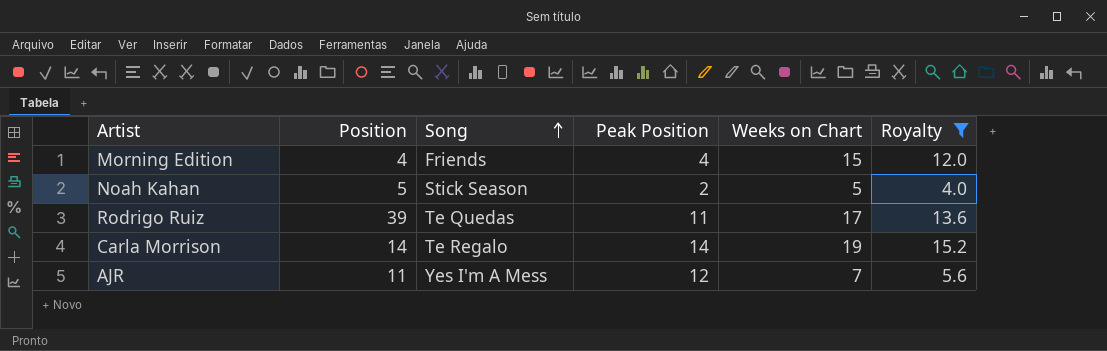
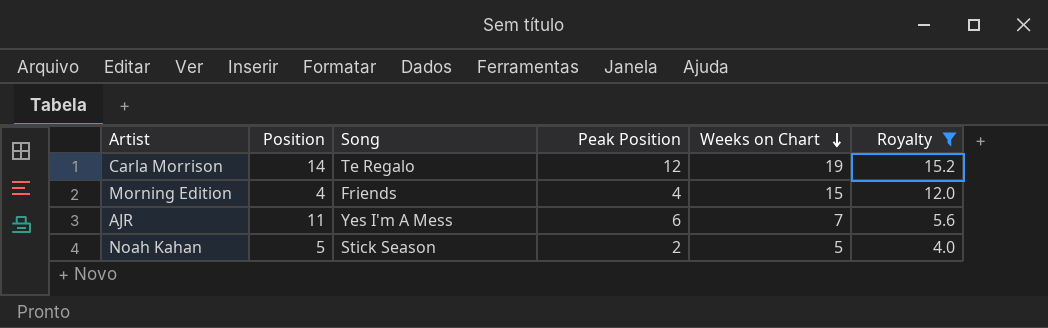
row order: Song ascending -> Weeks on Chart descending
row Rodrigo Ruiz: 39 | Te Quedas | 11 | 17 | 13.6 -> none
Carla Morrison | Peak Position: 14 -> 12
AJR | Peak Position: 12 -> 6

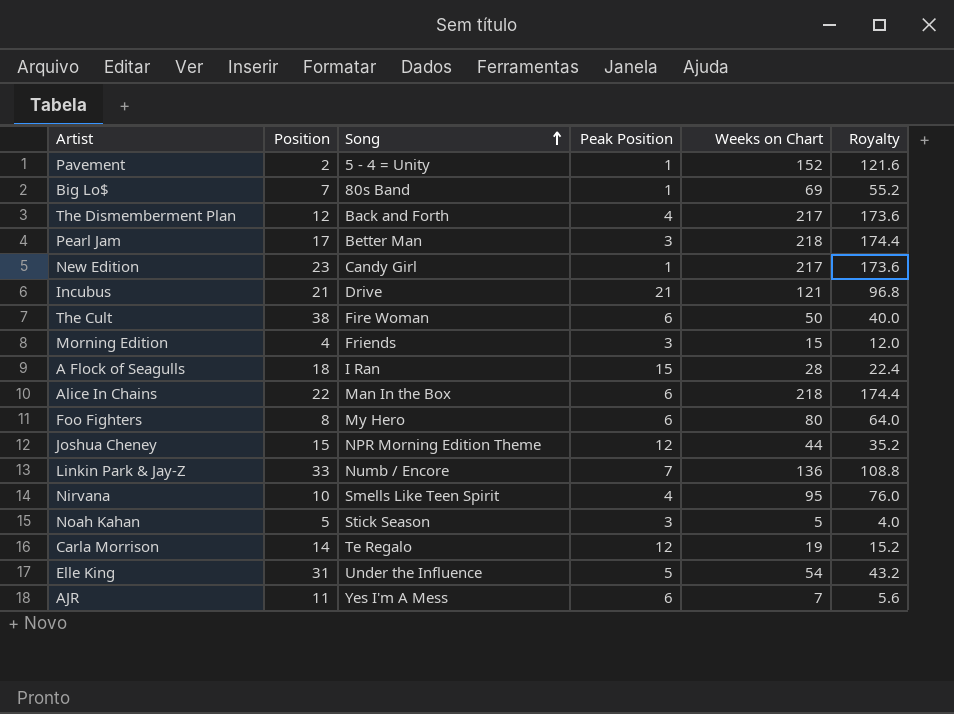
filter: Royalty <= 15.2 -> none
row order: Weeks on Chart descending -> Song ascending
Morning Edition | Peak Position: 4 -> 3
Noah Kahan | Peak Position: 2 -> 3

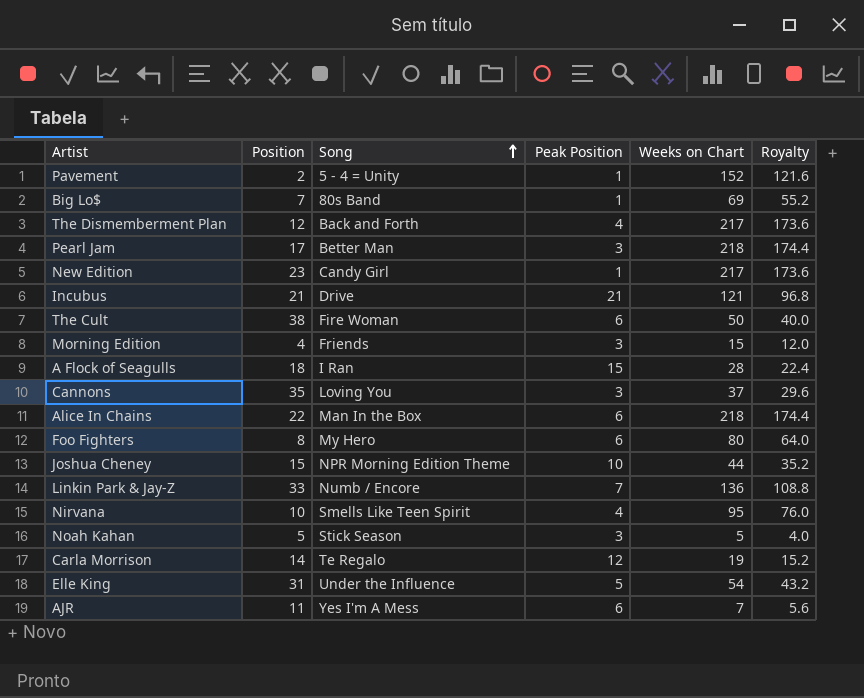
row Cannons: none -> 35 | Loving You | 3 | 37 | 29.6
Joshua Cheney | Peak Position: 12 -> 10

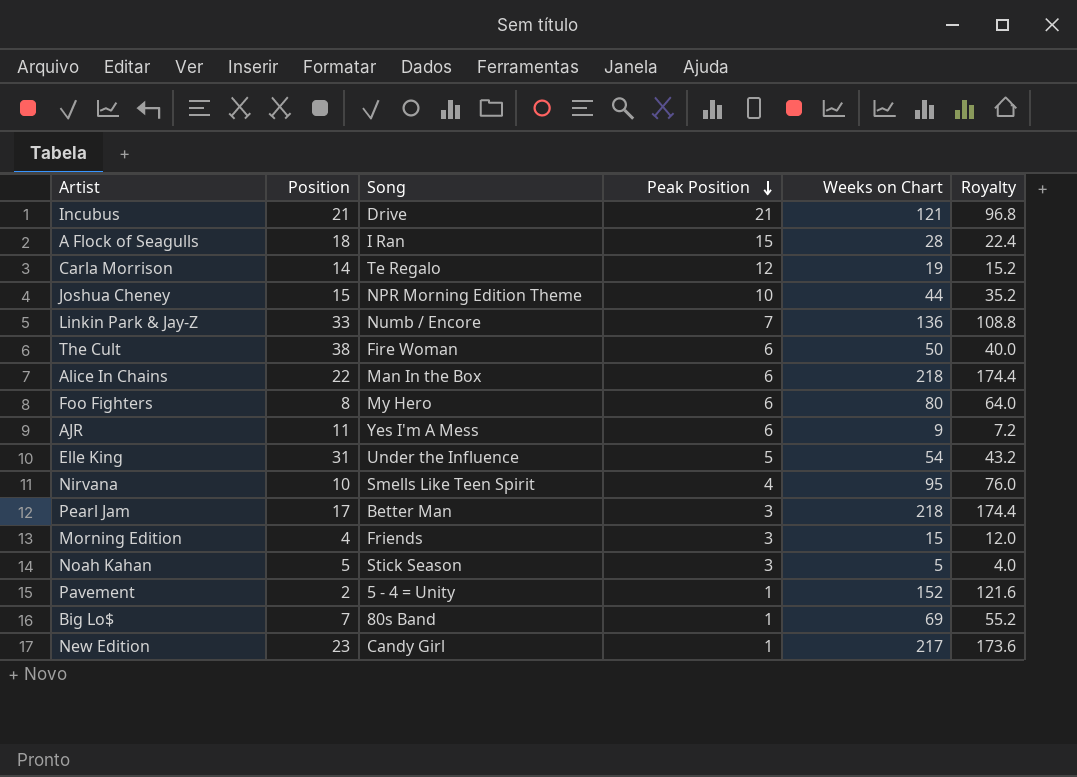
row order: Song ascending -> Peak Position descending
row The Dismemberment Plan: 12 | Back and Forth | 4 | 217 | 173.6 -> none
row Cannons: 35 | Loving You | 3 | 37 | 29.6 -> none
AJR | Weeks on Chart: 7 -> 9
AJR | Royalty: 5.6 -> 7.2

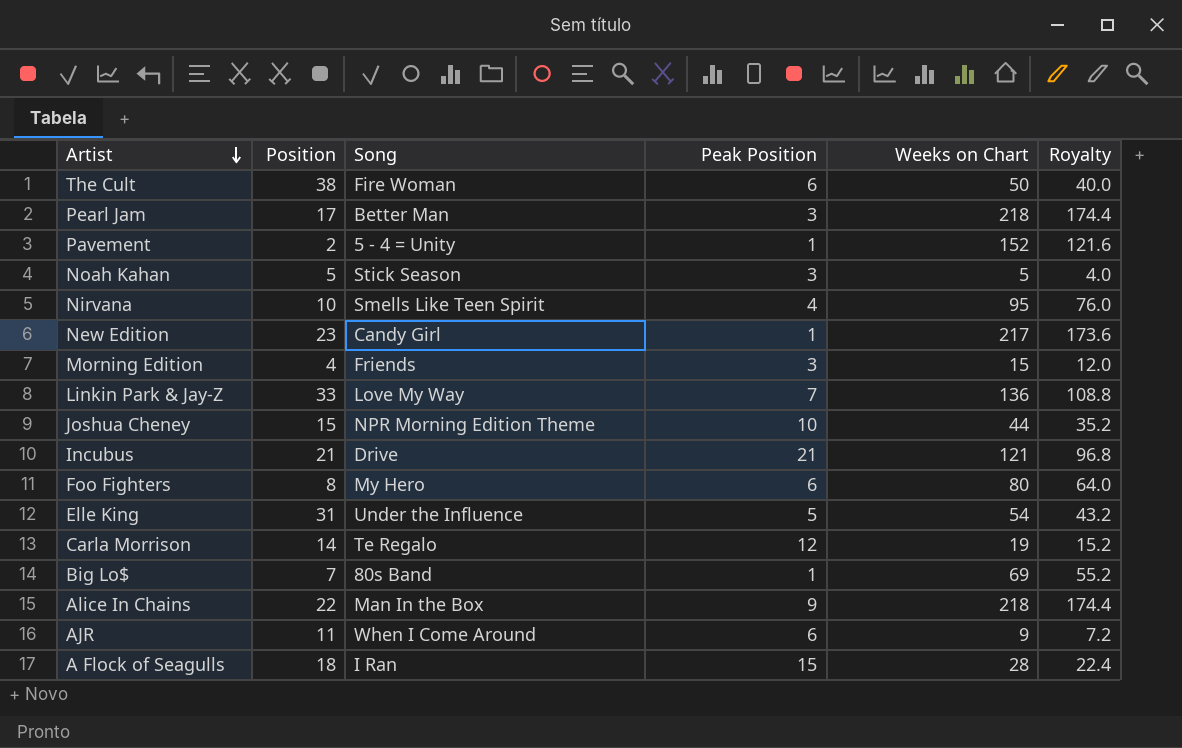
row order: Peak Position descending -> Artist descending
Linkin Park & Jay-Z | Song: Numb / Encore -> Love My Way
Alice In Chains | Peak Position: 6 -> 9
AJR | Song: Yes I'm A Mess -> When I Come Around

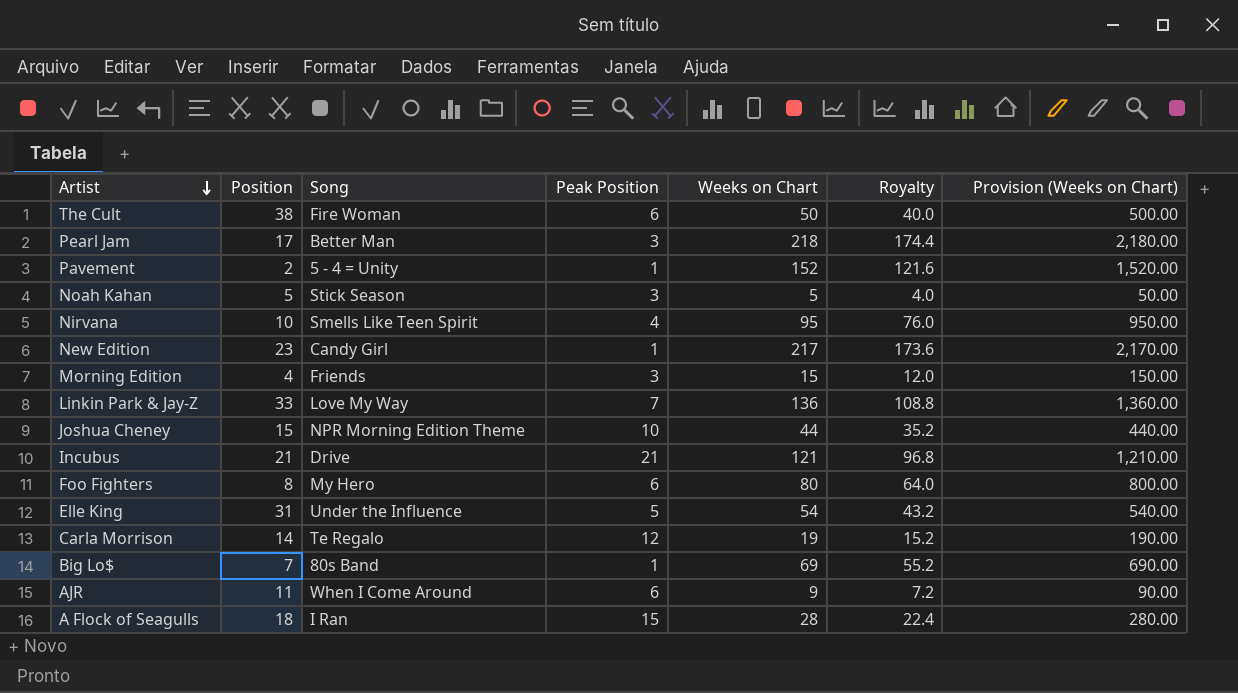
column Provision (Weeks on Chart) | formula: none -> [Weeks on Chart] * 10
row Alice In Chains: 22 | Man In the Box | 9 | 218 | 174.4 -> none

